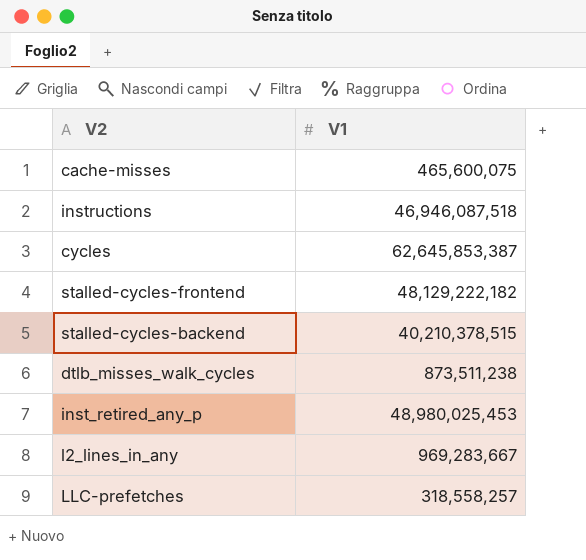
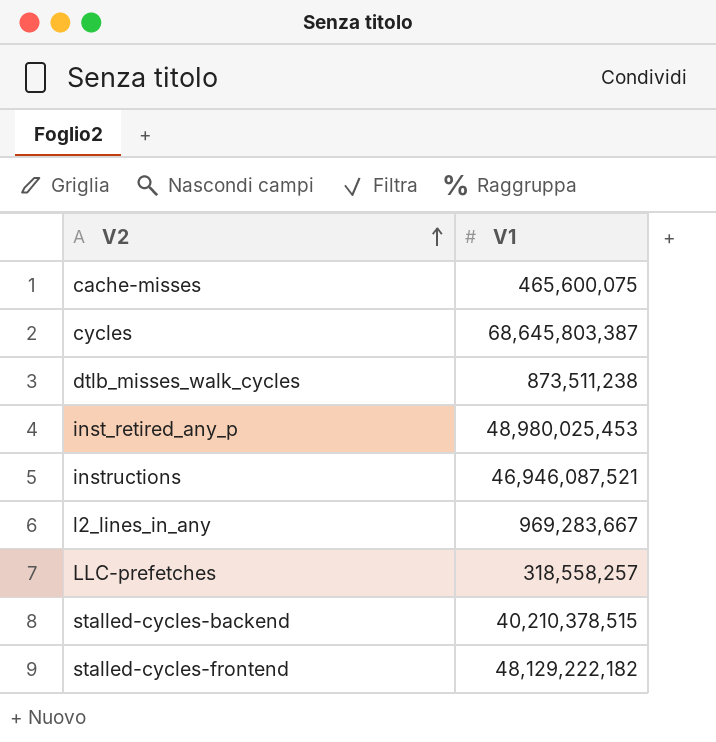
row order: none -> V2 ascending
cycles | V1: 62,645,853,387 -> 68,645,803,387
instructions | V1: 46,946,087,518 -> 46,946,087,521

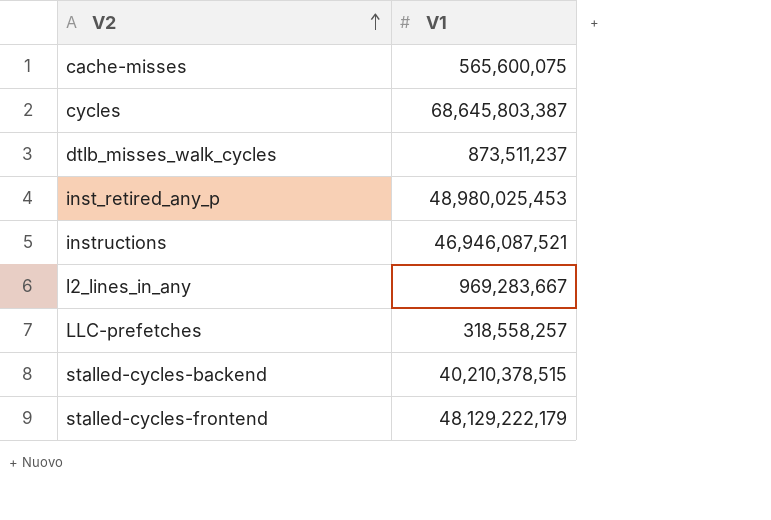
cache-misses | V1: 465,600,075 -> 565,600,075
dtlb_misses_walk_cycles | V1: 873,511,238 -> 873,511,237
stalled-cycles-frontend | V1: 48,129,222,182 -> 48,129,222,179

